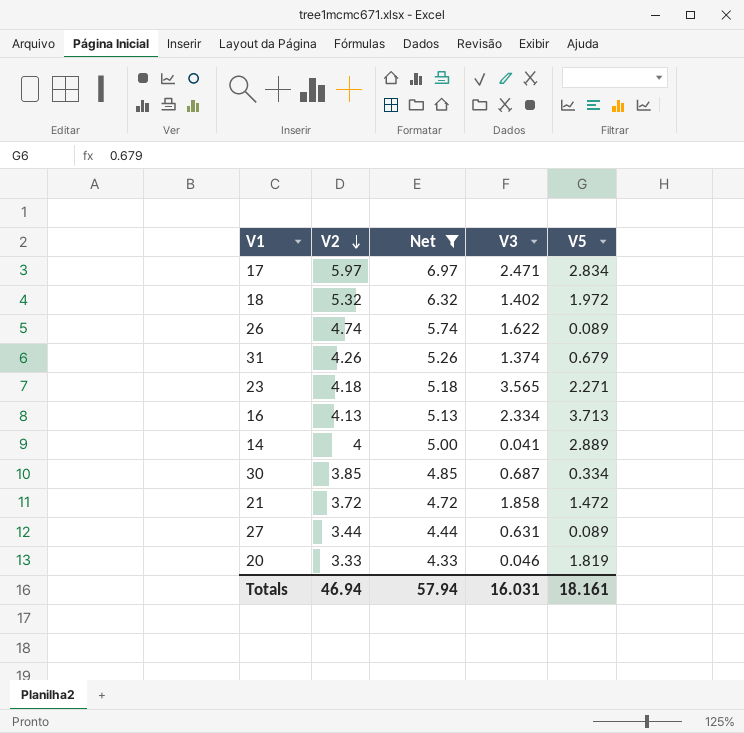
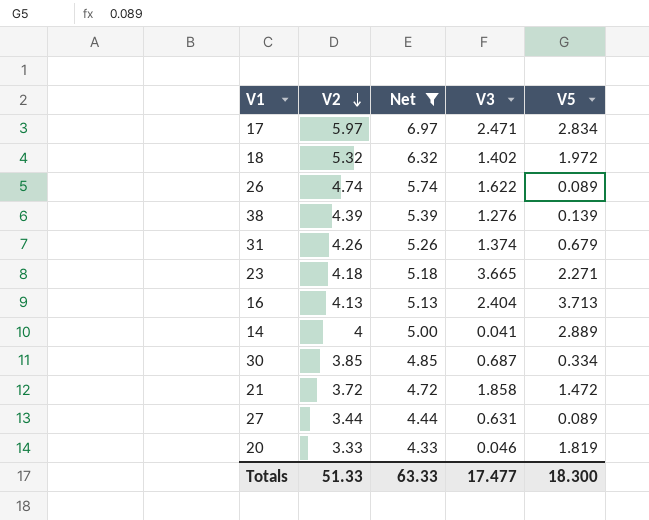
row 38: none -> 4.39 | 5.39 | 1.276 | 0.139
23 | V3: 3.565 -> 3.665
16 | V3: 2.334 -> 2.404
Totals | V2: 46.94 -> 51.33
Totals | Net: 57.94 -> 63.33
Totals | V3: 16.031 -> 17.477
Totals | V5: 18.161 -> 18.300

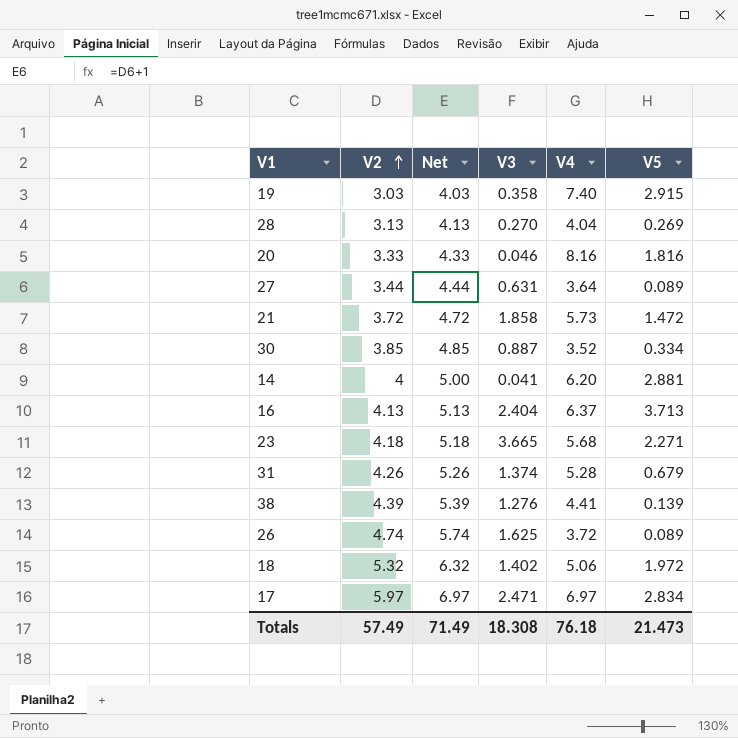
filter: Net >= 4.33 -> none
row order: V2 descending -> V2 ascending
column V4 | position: none -> 5
20 | V5: 1.819 -> 1.816
30 | V3: 0.687 -> 0.887
14 | V5: 2.889 -> 2.881
26 | V3: 1.622 -> 1.625
Totals | V2: 51.33 -> 57.49
Totals | Net: 63.33 -> 71.49
Totals | V3: 17.477 -> 18.308
Totals | V5: 18.300 -> 21.473

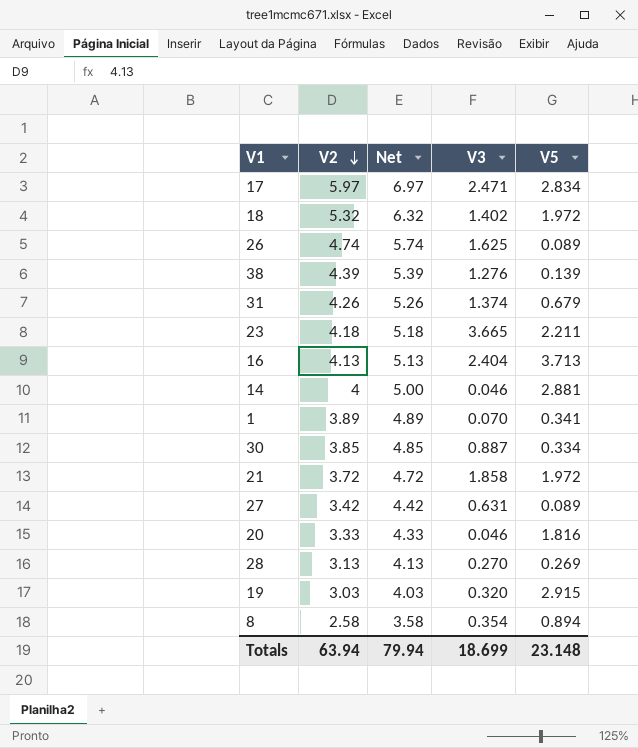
row order: V2 ascending -> V2 descending
column V4 | position: 5 -> none
23 | V5: 2.271 -> 2.211
14 | V3: 0.041 -> 0.046
row 1: none -> 3.89 | 4.89 | 0.070 | 0.341
21 | V5: 1.472 -> 1.972
27 | V2: 3.44 -> 3.42
27 | Net: 4.44 -> 4.42
19 | V3: 0.358 -> 0.320
row 8: none -> 2.58 | 3.58 | 0.354 | 0.894
Totals | V2: 57.49 -> 63.94
Totals | Net: 71.49 -> 79.94
Totals | V3: 18.308 -> 18.699
Totals | V5: 21.473 -> 23.148

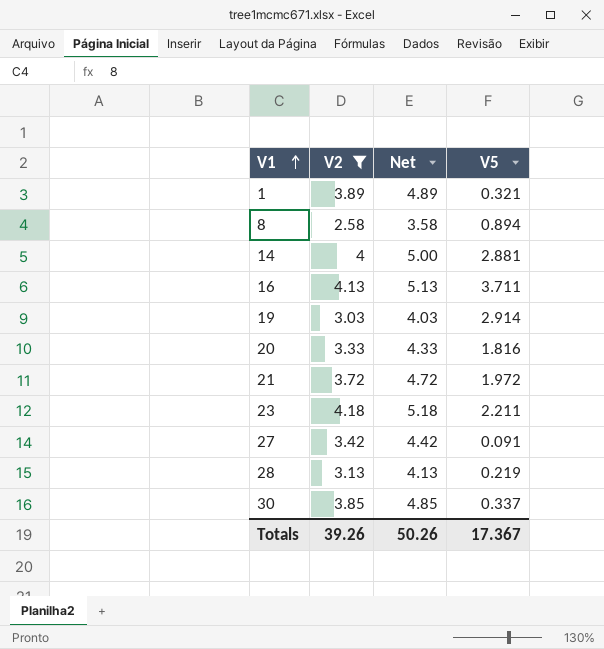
filter: none -> V2 <= 4.18
row order: V2 descending -> V1 ascending
column V3 | position: 4 -> none
1 | V5: 0.341 -> 0.321
16 | V5: 3.713 -> 3.711
19 | V5: 2.915 -> 2.914
27 | V5: 0.089 -> 0.091
28 | V5: 0.269 -> 0.219
30 | V5: 0.334 -> 0.337
Totals | V2: 63.94 -> 39.26
Totals | Net: 79.94 -> 50.26
Totals | V5: 23.148 -> 17.367

